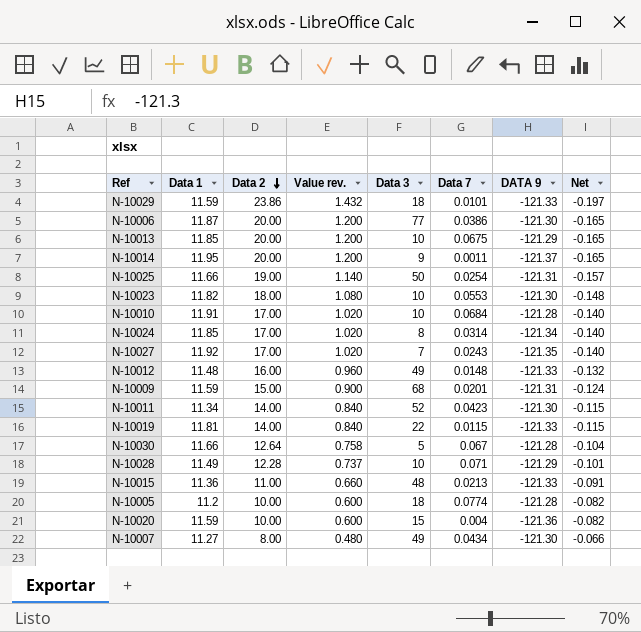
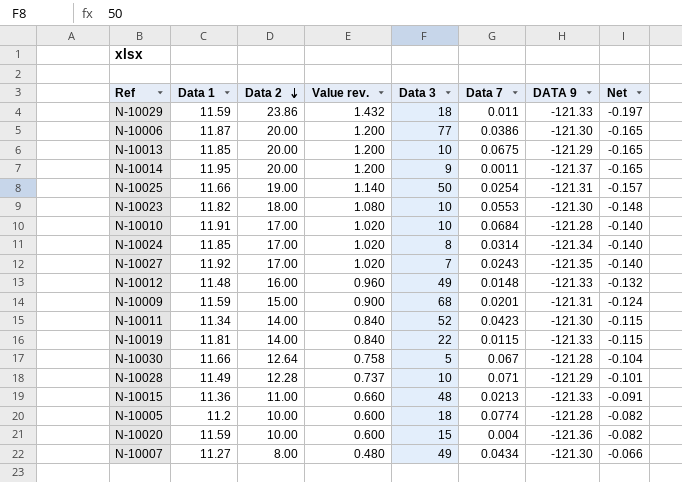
N-10029 | Data 7: 0.0101 -> 0.011

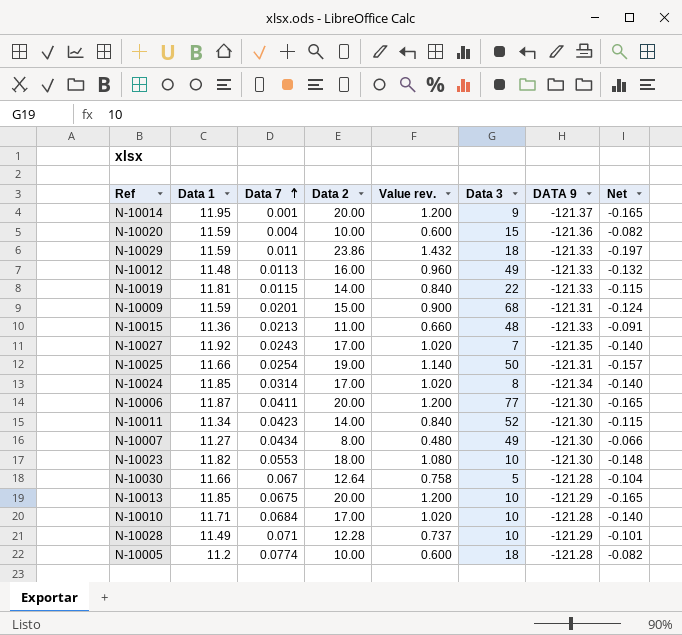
row order: Data 2 descending -> Data 7 ascending
column Data 7 | position: 6 -> 3
N-10014 | Data 7: 0.0011 -> 0.001
N-10012 | Data 7: 0.0148 -> 0.0113
N-10006 | Data 7: 0.0386 -> 0.0411
N-10010 | Data 1: 11.91 -> 11.71

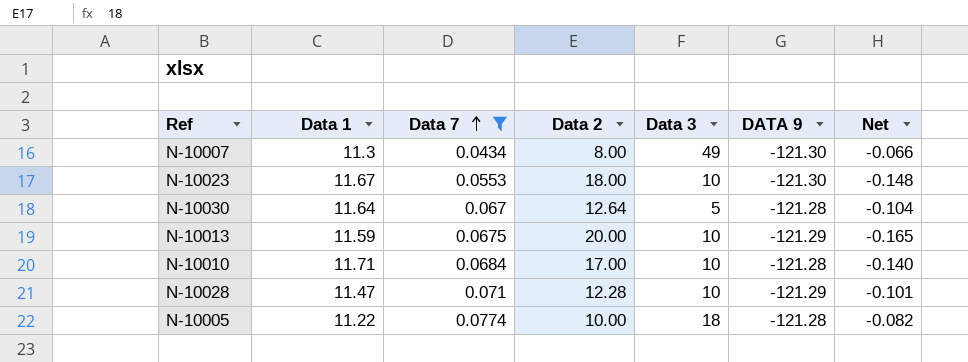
filter: none -> Data 7 >= 0.0434
column Value rev. | formula: [Data 2] * 0.06 -> none
N-10007 | Data 1: 11.27 -> 11.3
N-10023 | Data 1: 11.82 -> 11.67
N-10030 | Data 1: 11.66 -> 11.64
N-10013 | Data 1: 11.85 -> 11.59
N-10028 | Data 1: 11.49 -> 11.47
N-10005 | Data 1: 11.2 -> 11.22

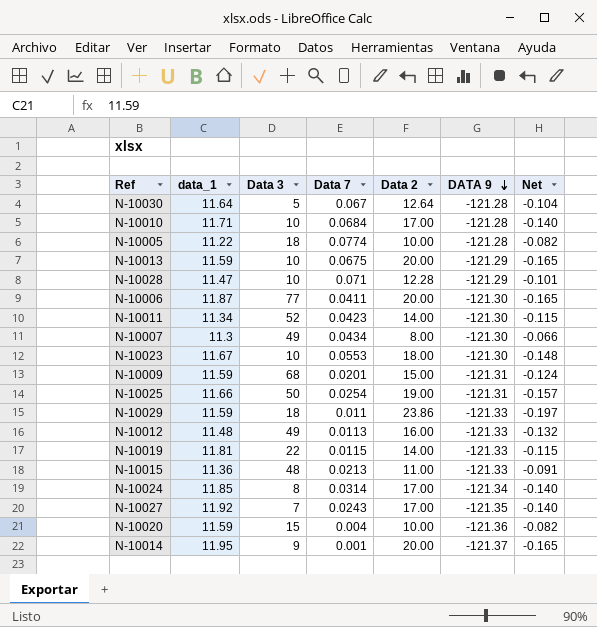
filter: Data 7 >= 0.0434 -> none
row order: Data 7 ascending -> DATA 9 descending
column name: Data 1 -> data_1
column Data 3 | position: 5 -> 3

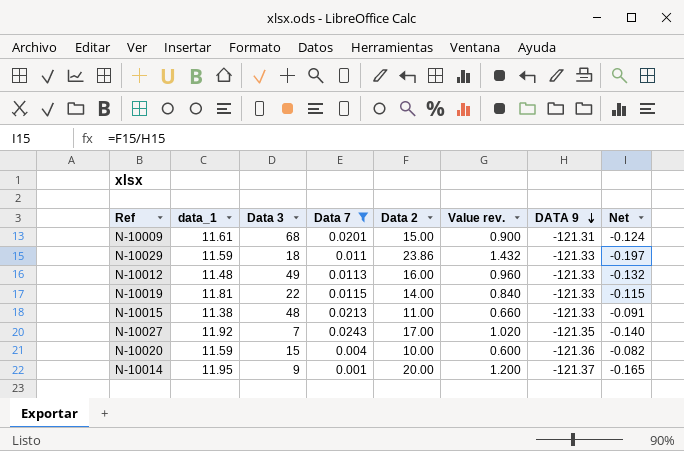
filter: none -> Data 7 <= 0.0243
column Value rev. | formula: none -> [Data 2] * 0.06
N-10009 | data_1: 11.59 -> 11.61
N-10015 | data_1: 11.36 -> 11.38

